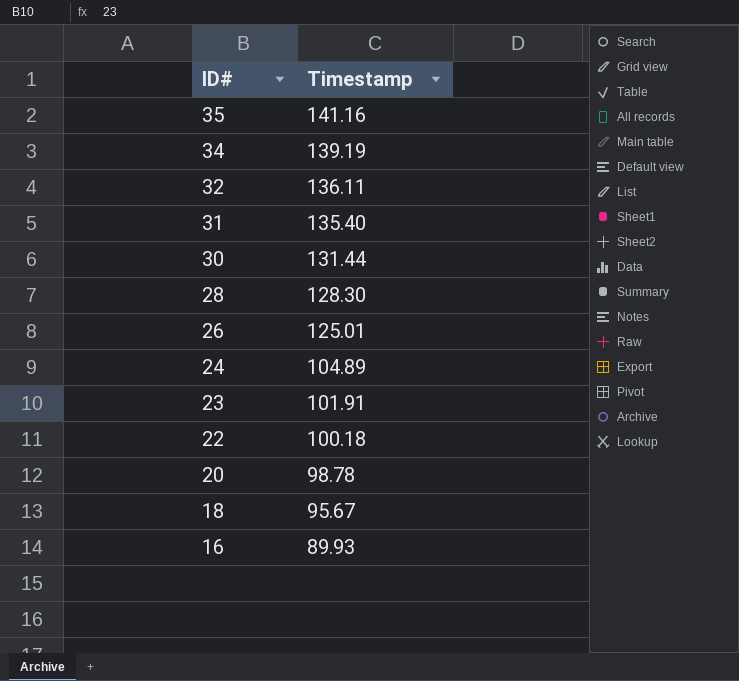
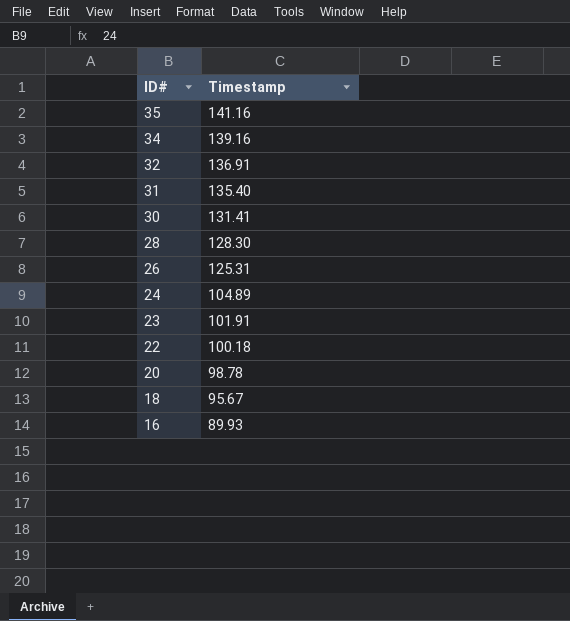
34 | Timestamp: 139.19 -> 139.16
32 | Timestamp: 136.11 -> 136.91
30 | Timestamp: 131.44 -> 131.41
26 | Timestamp: 125.01 -> 125.31

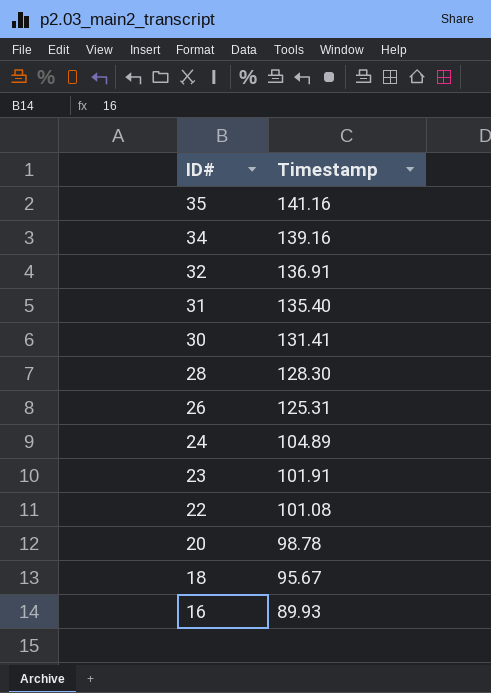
22 | Timestamp: 100.18 -> 101.08

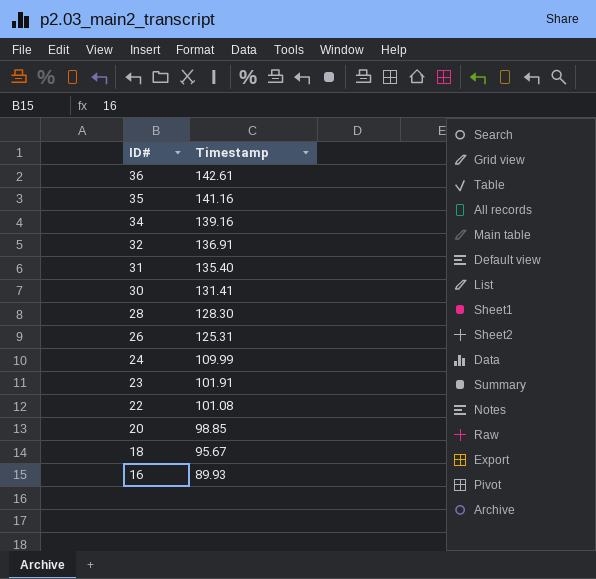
row 36: none -> 142.61
24 | Timestamp: 104.89 -> 109.99
20 | Timestamp: 98.78 -> 98.85

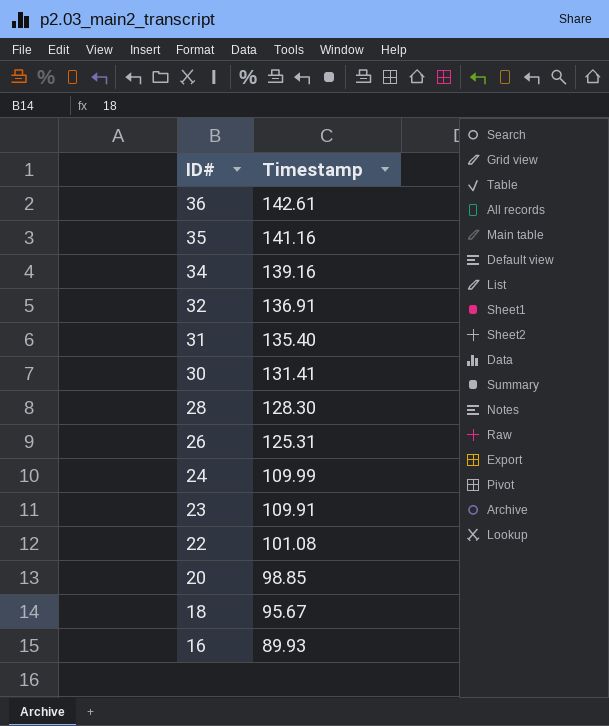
23 | Timestamp: 101.91 -> 109.91

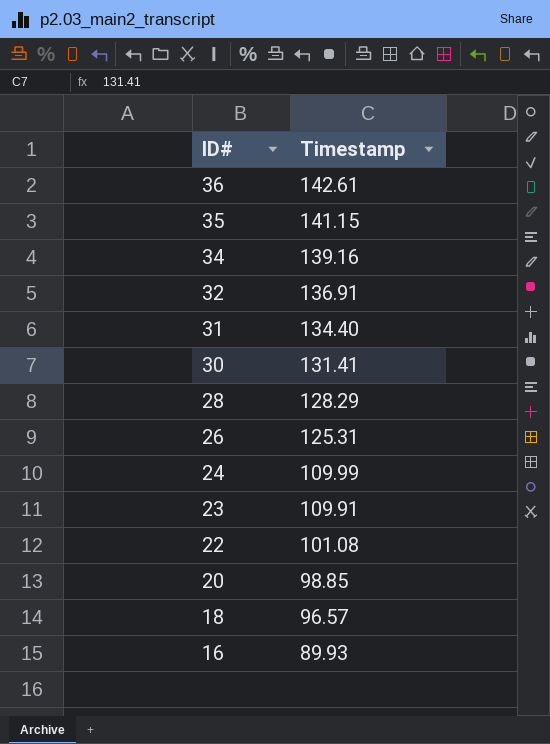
35 | Timestamp: 141.16 -> 141.15
31 | Timestamp: 135.40 -> 134.40
28 | Timestamp: 128.30 -> 128.29
18 | Timestamp: 95.67 -> 96.57

